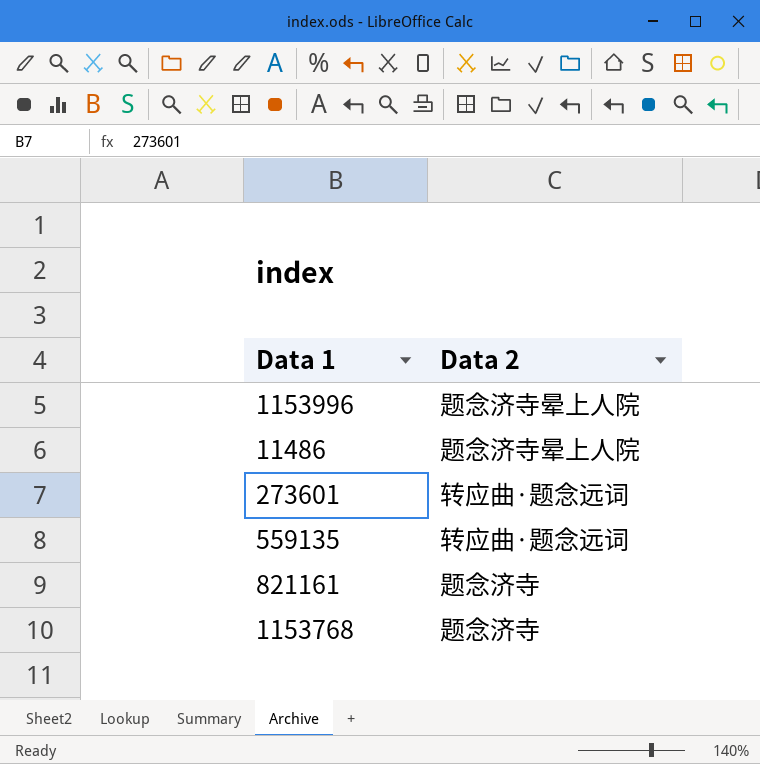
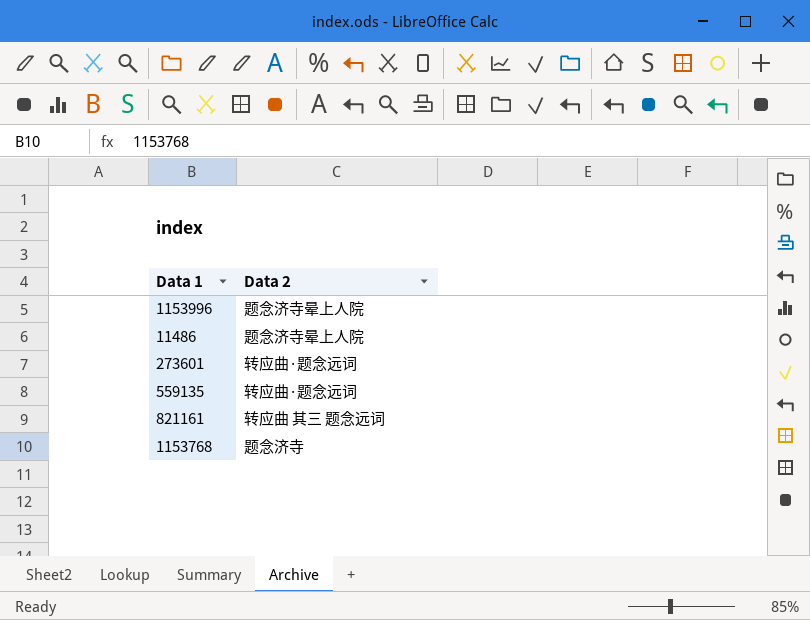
821161 | Data 2: 题念济寺 -> 转应曲 其三 题念远词

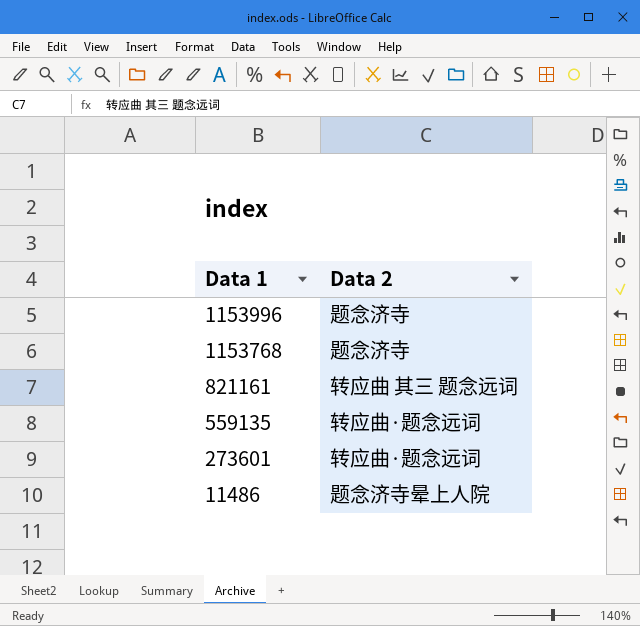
row order: none -> Data 1 descending
1153996 | Data 2: 题念济寺晕上人院 -> 题念济寺

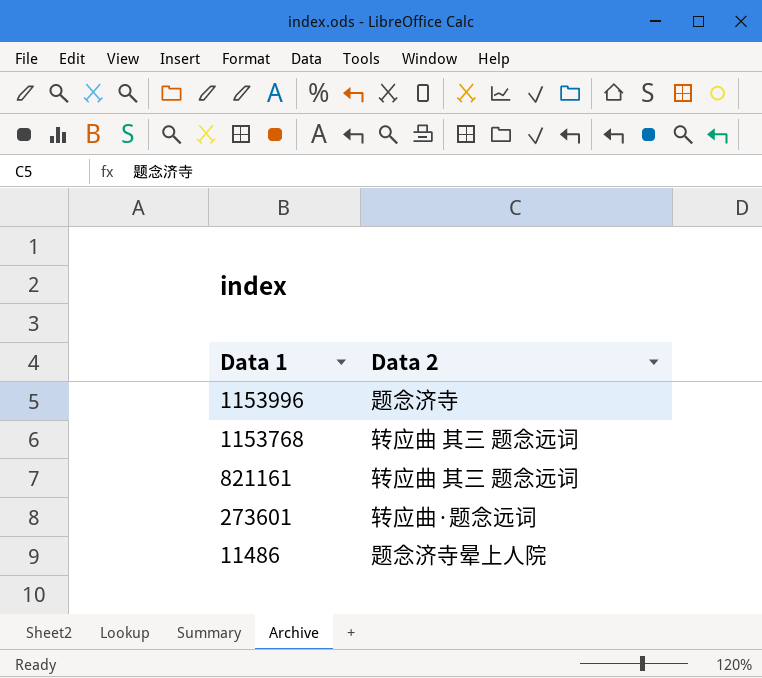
row 559135: 转应曲·题念远词 -> none
1153768 | Data 2: 题念济寺 -> 转应曲 其三 题念远词

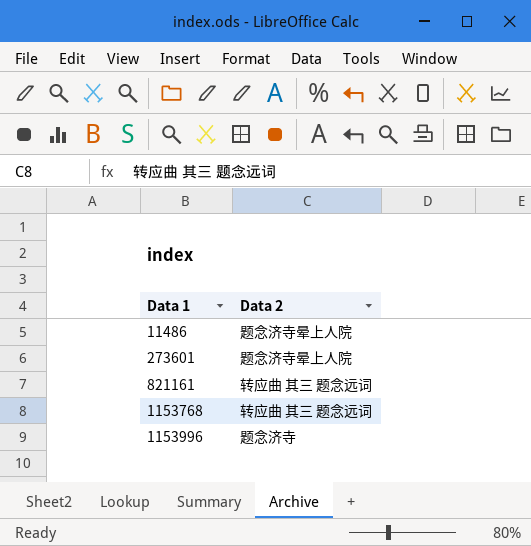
row order: Data 1 descending -> Data 1 ascending
273601 | Data 2: 转应曲·题念远词 -> 题念济寺晕上人院

